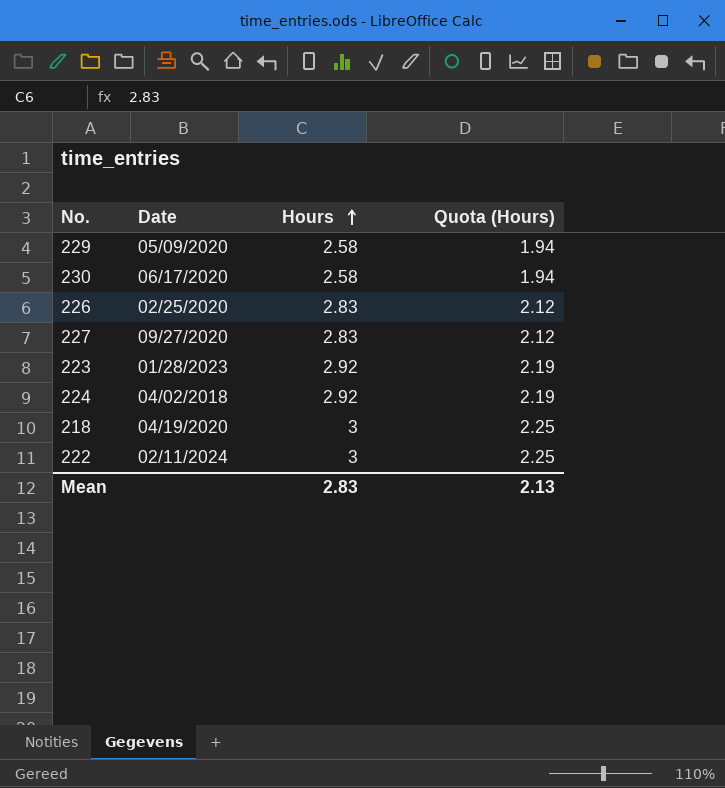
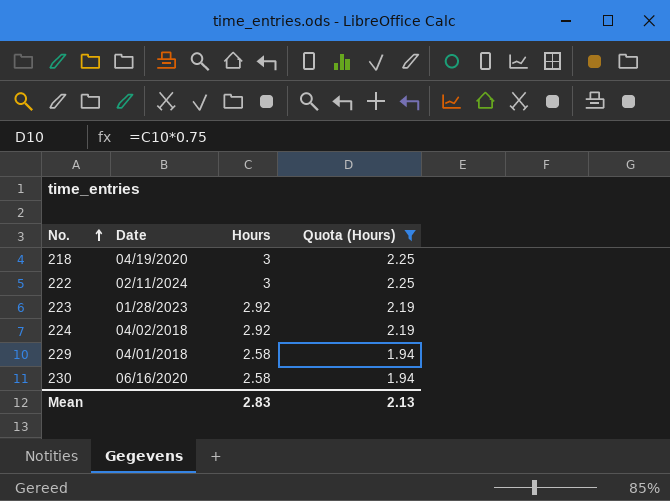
filter: none -> Quota (Hours) != 2.12
row order: Hours ascending -> No. ascending
229 | Date: 05/09/2020 -> 04/01/2018
230 | Date: 06/17/2020 -> 06/16/2020

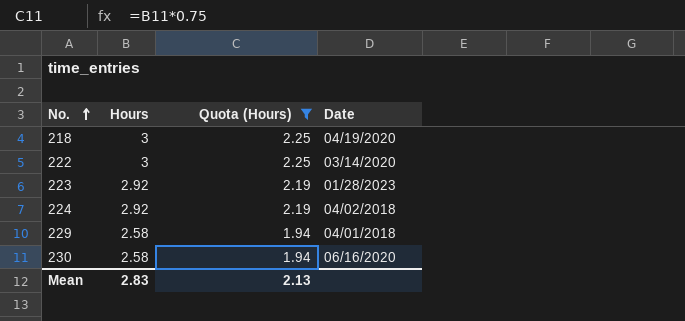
column Date | position: 2 -> 4
222 | Date: 02/11/2024 -> 03/14/2020

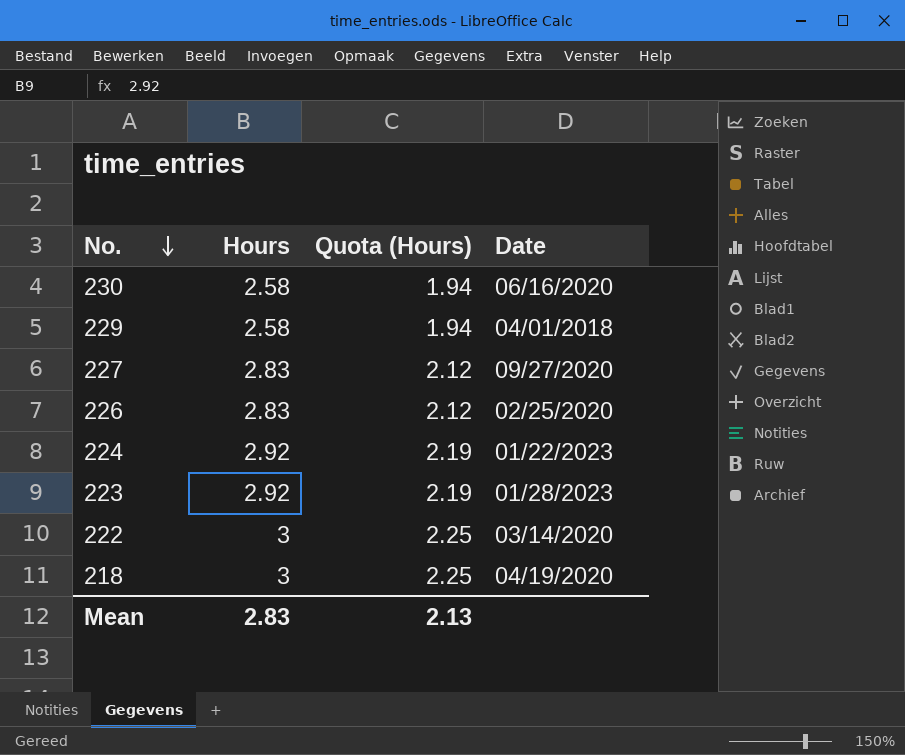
filter: Quota (Hours) != 2.12 -> none
row order: No. ascending -> No. descending
224 | Date: 04/02/2018 -> 01/22/2023

